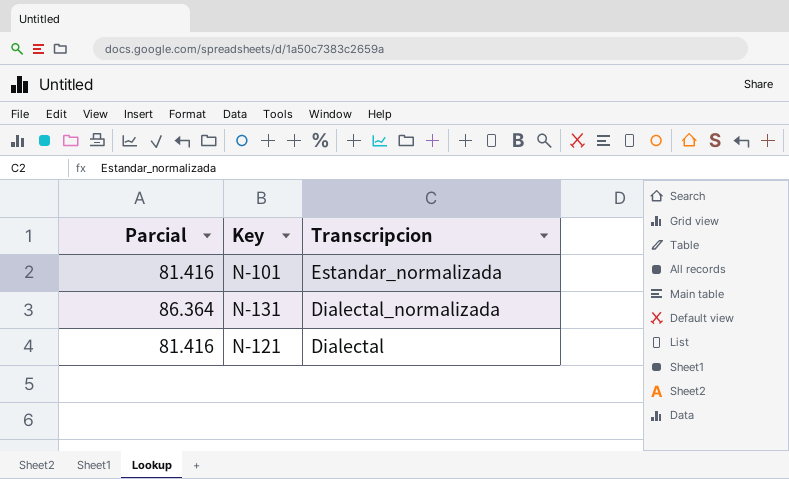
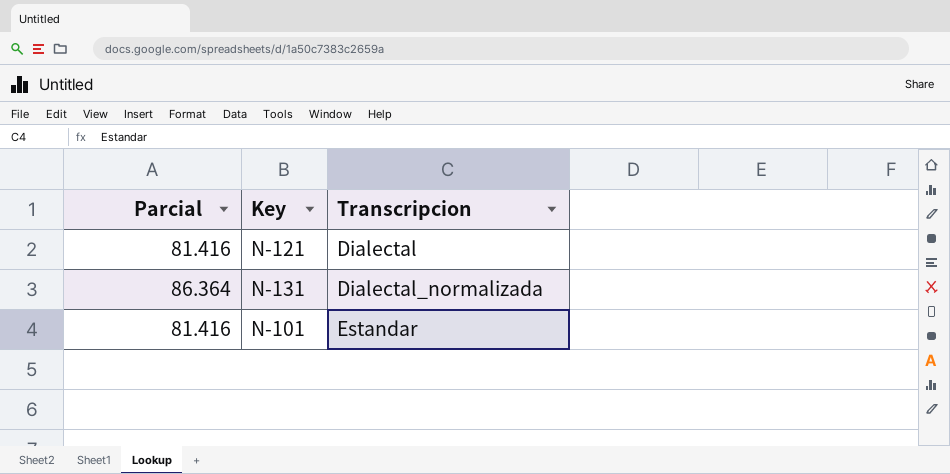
row order: Transcripcion descending -> Transcripcion ascending
N-101 | Transcripcion: Estandar_normalizada -> Estandar

